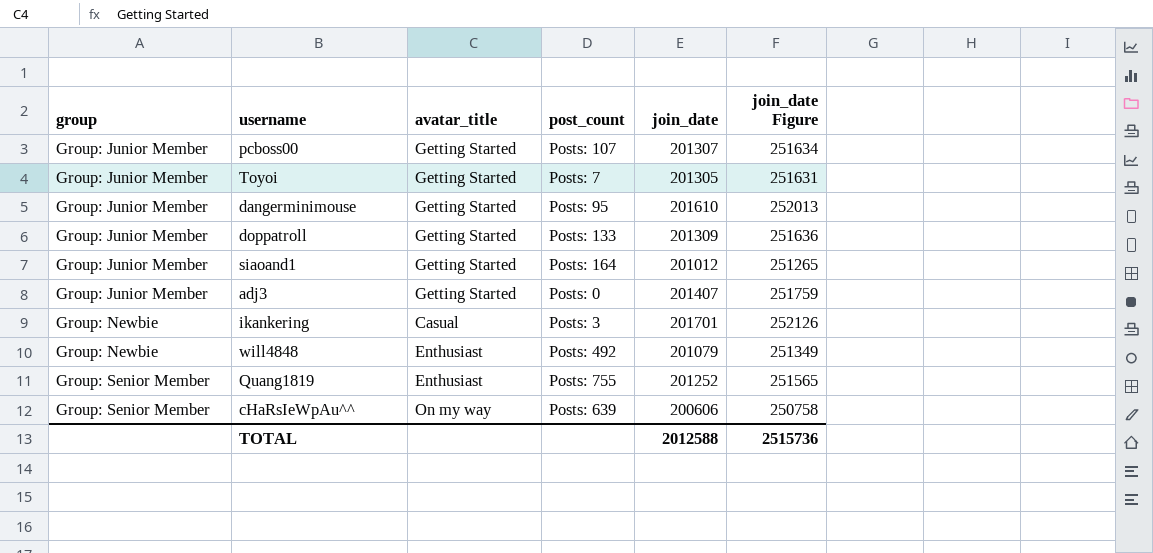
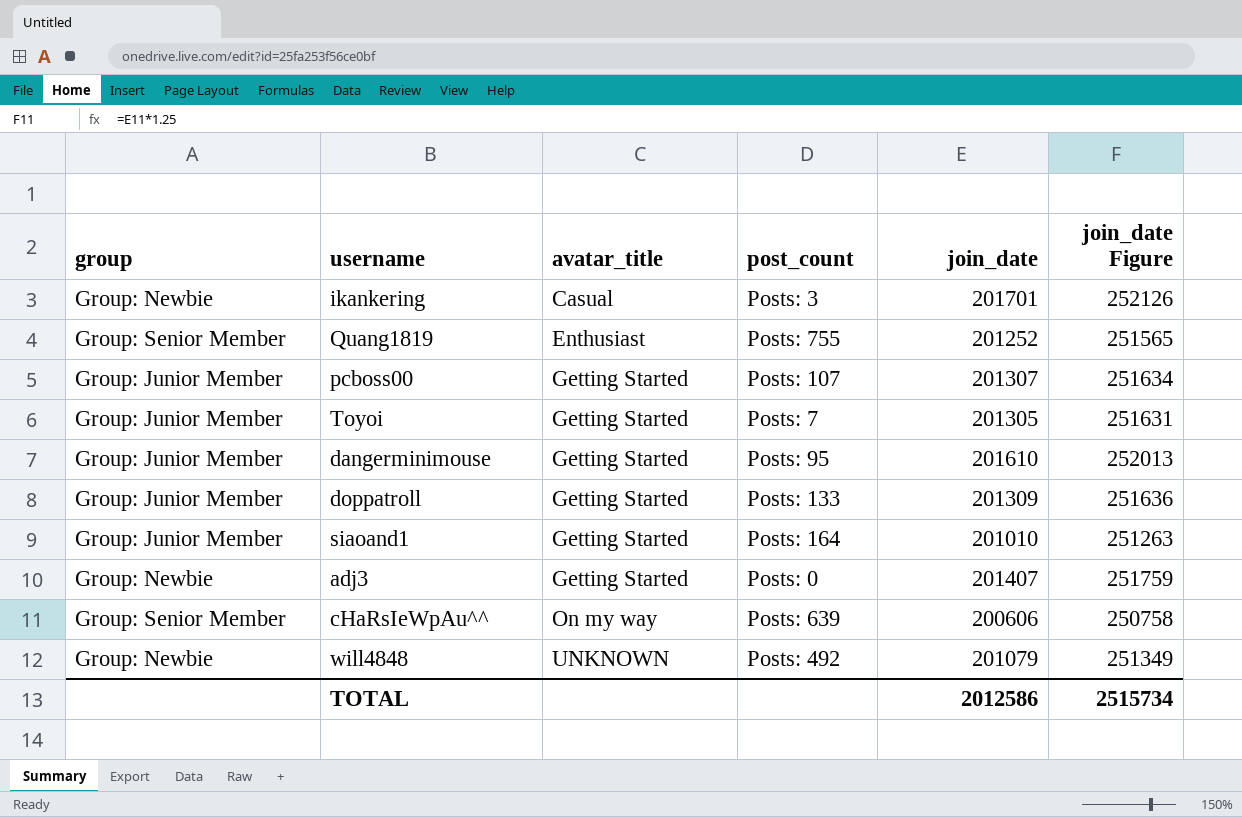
row order: group ascending -> avatar_title ascending
siaoand1 | join_date: 201012 -> 201010
siaoand1 | join_date Figure: 251265 -> 251263
adj3 | group: Group: Junior Member -> Group: Newbie
will4848 | avatar_title: Enthusiast -> UNKNOWN
TOTAL | join_date: 2012588 -> 2012586
TOTAL | join_date Figure: 2515736 -> 2515734

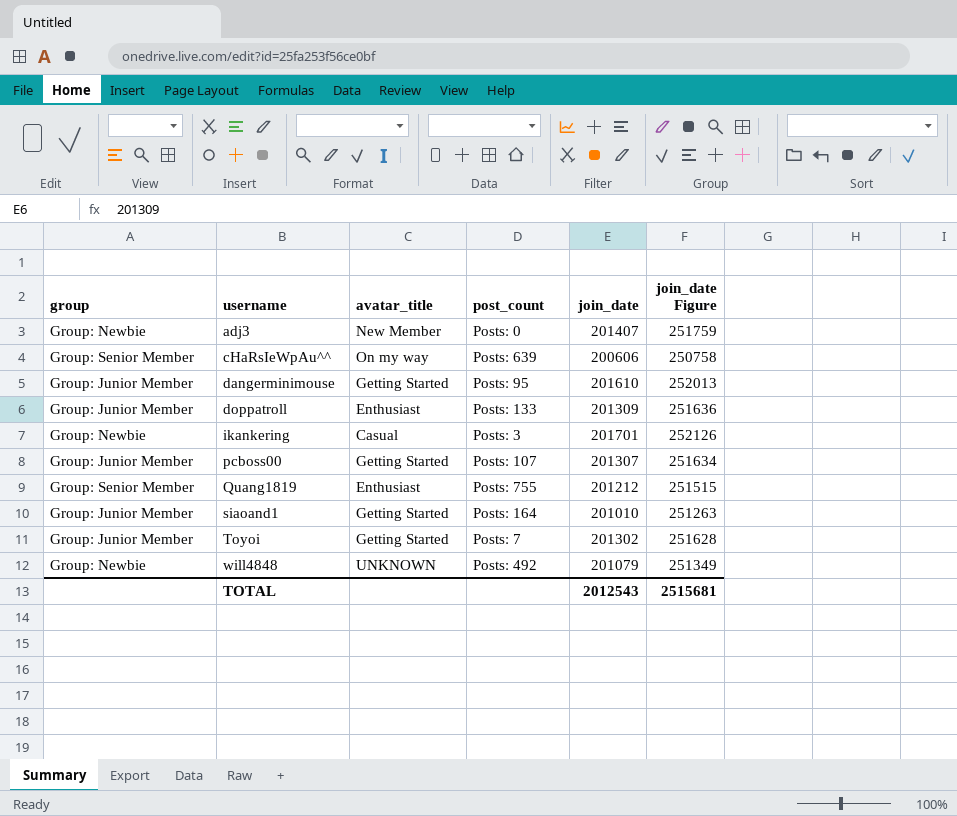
row order: avatar_title ascending -> username ascending
adj3 | avatar_title: Getting Started -> New Member
doppatroll | avatar_title: Getting Started -> Enthusiast
Quang1819 | join_date: 201252 -> 201212
Quang1819 | join_date Figure: 251565 -> 251515
Toyoi | join_date: 201305 -> 201302
Toyoi | join_date Figure: 251631 -> 251628
TOTAL | join_date: 2012586 -> 2012543
TOTAL | join_date Figure: 2515734 -> 2515681

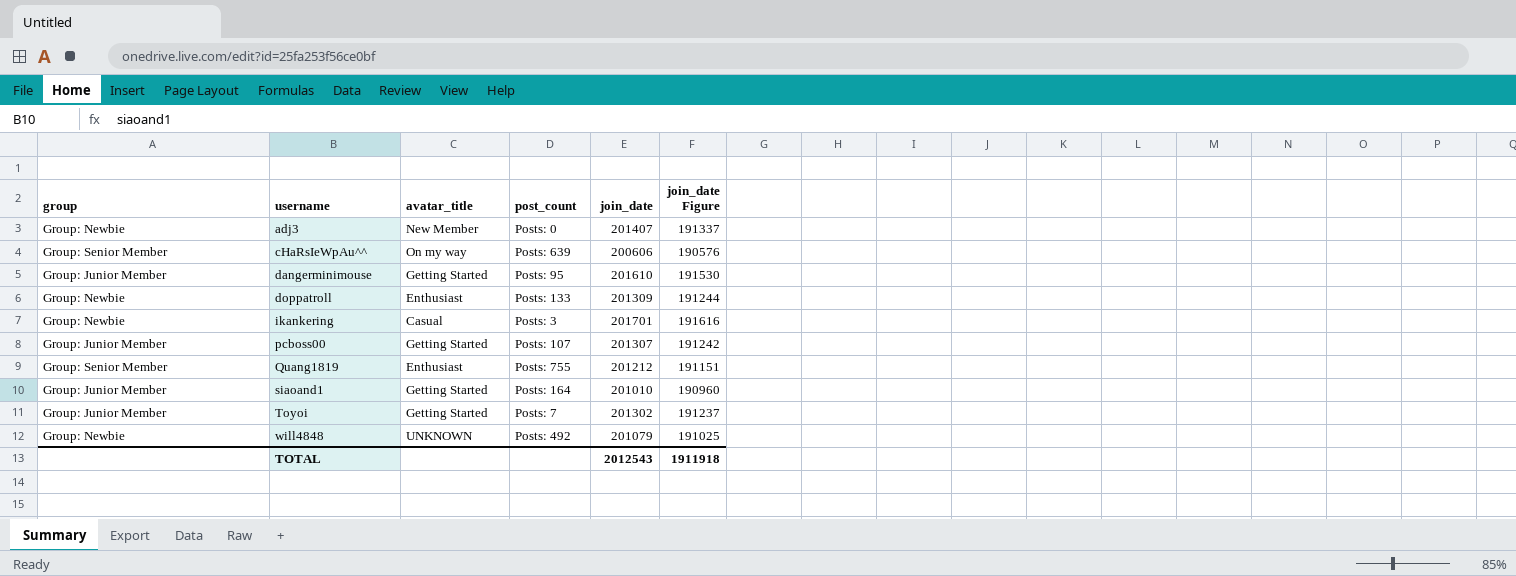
column join_date Figure | formula: [join_date] * 1.25 -> [join_date] * 0.95
doppatroll | group: Group: Junior Member -> Group: Newbie
TOTAL | join_date Figure: 2515681 -> 1911918

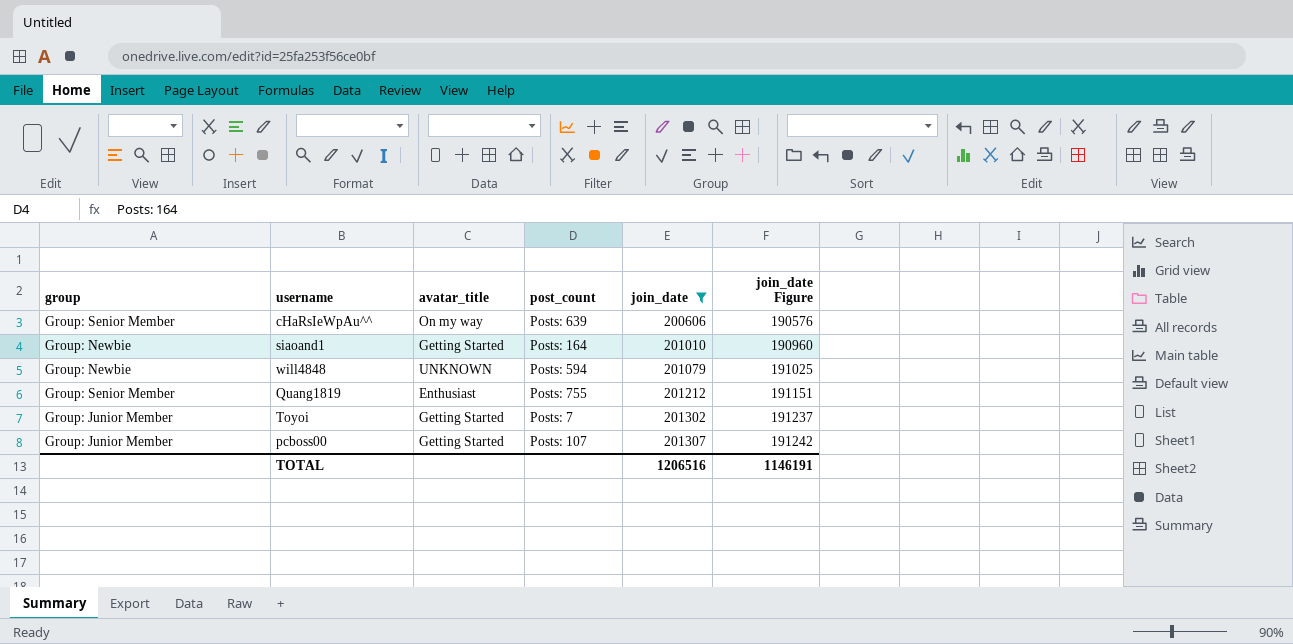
filter: none -> join_date <= 201307
row order: username ascending -> join_date ascending
siaoand1 | group: Group: Junior Member -> Group: Newbie
will4848 | post_count: Posts: 492 -> Posts: 594
TOTAL | join_date: 2012543 -> 1206516
TOTAL | join_date Figure: 1911918 -> 1146191

